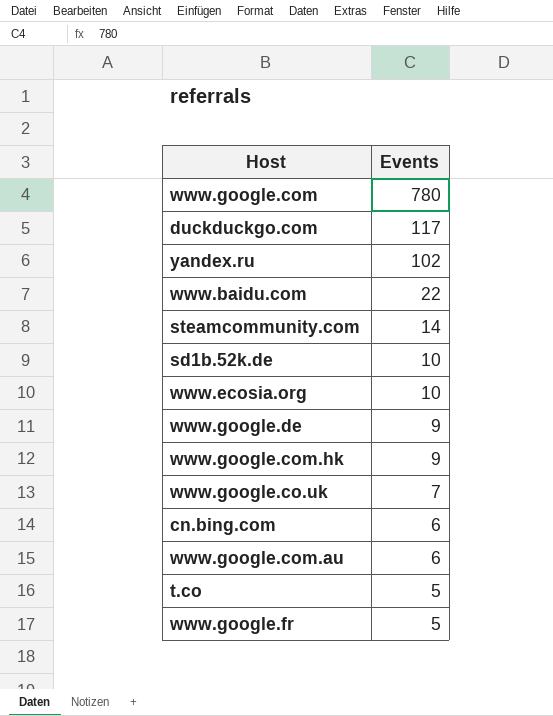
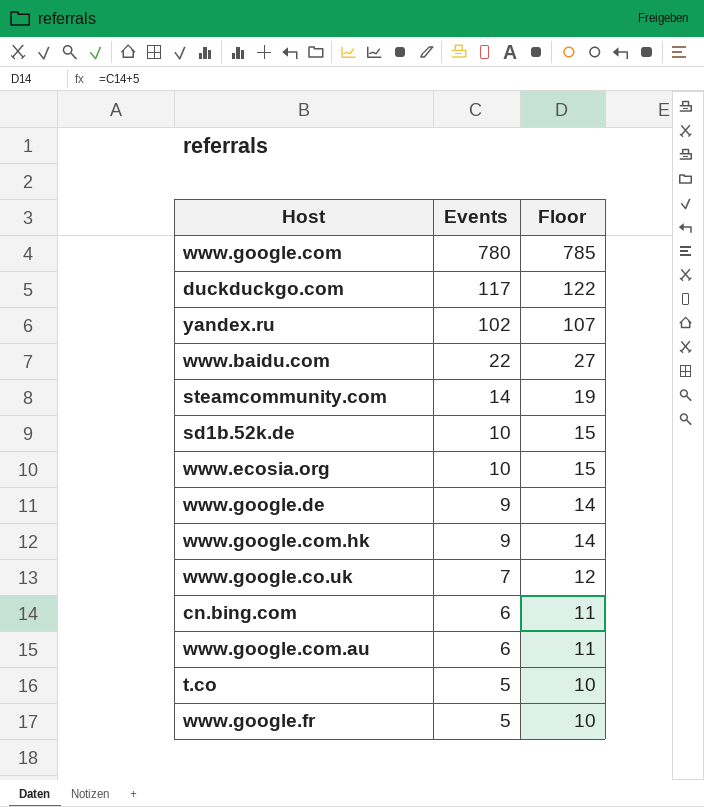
column Floor | formula: none -> [Events] + 5

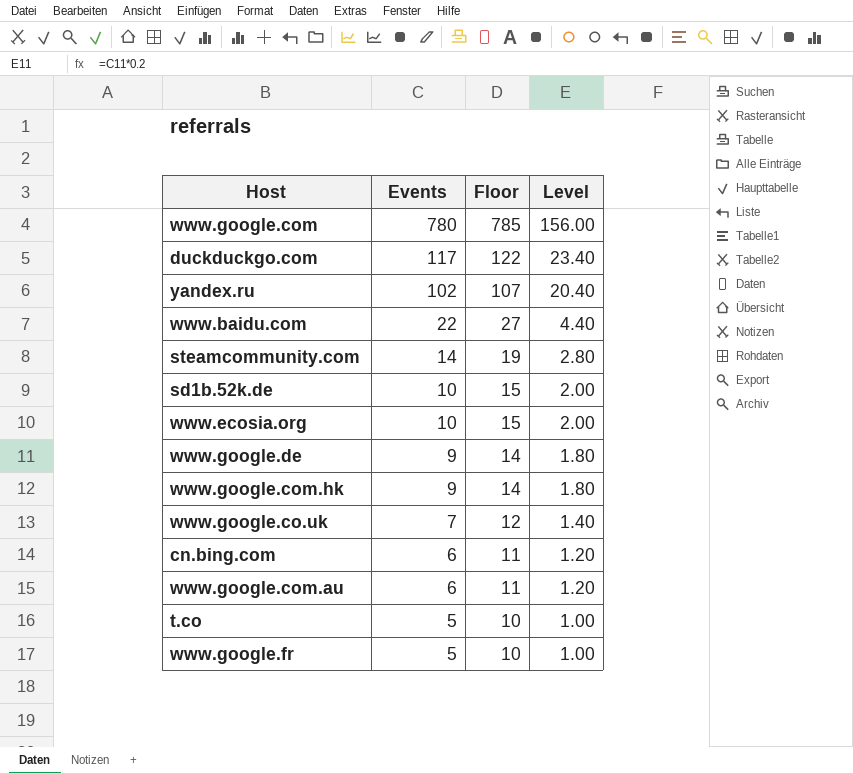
column Level | formula: none -> [Events] * 0.2

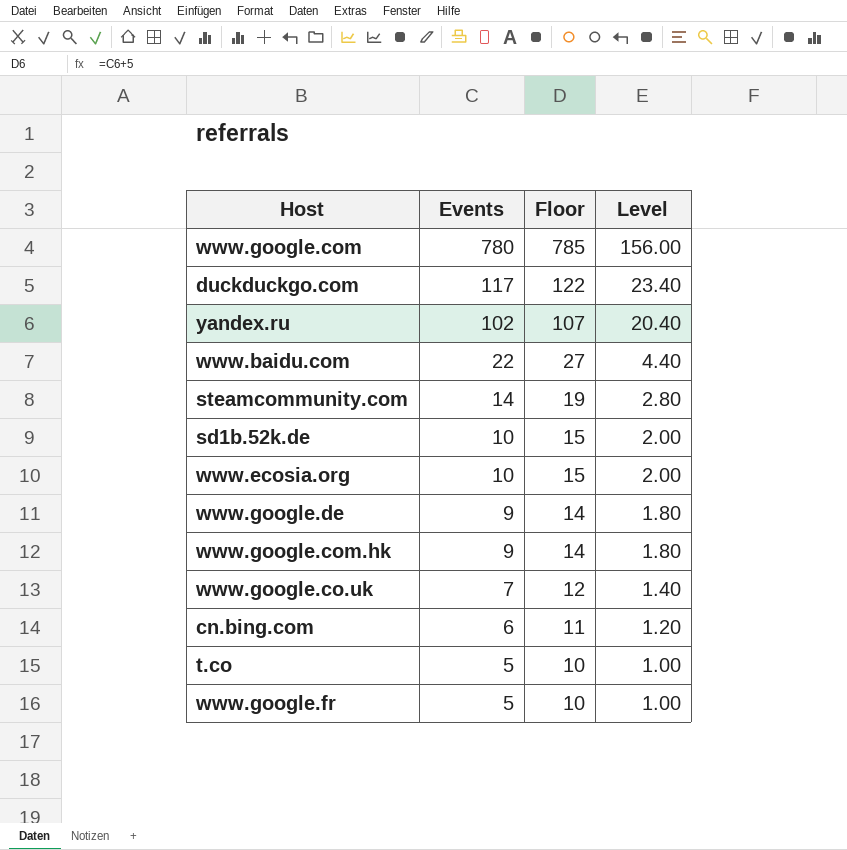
row www.google.com.au: 6 | 11 | 1.20 -> none

